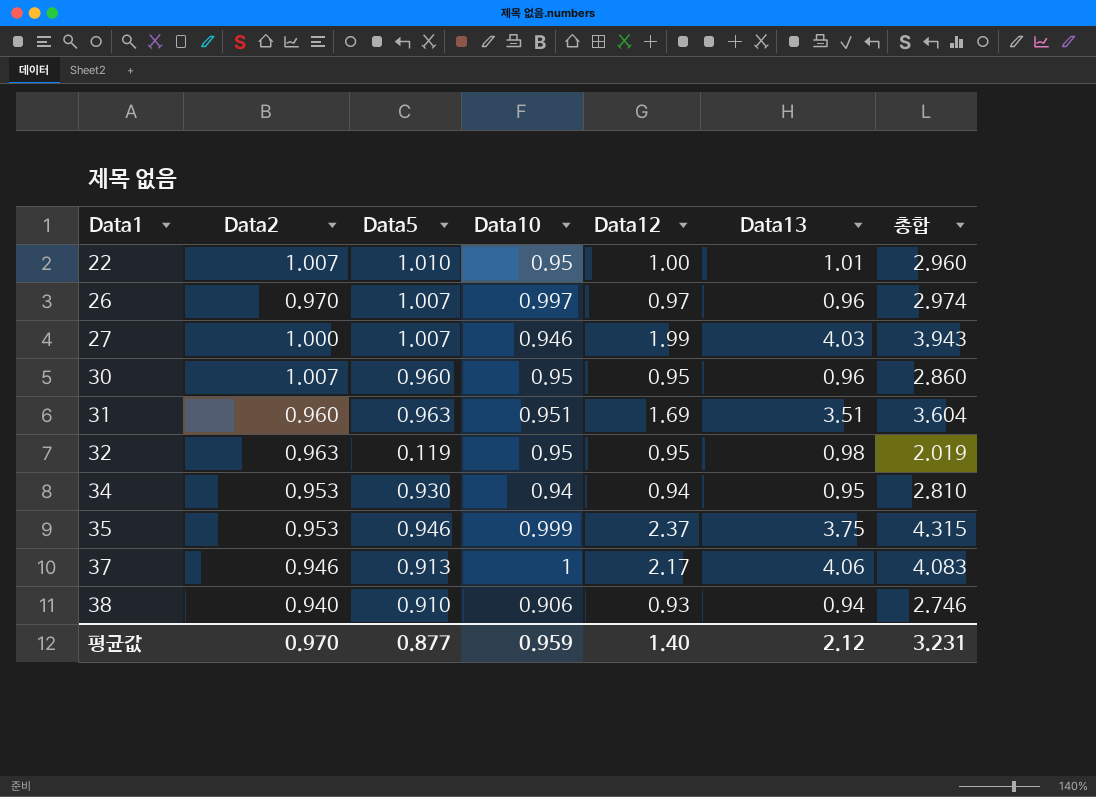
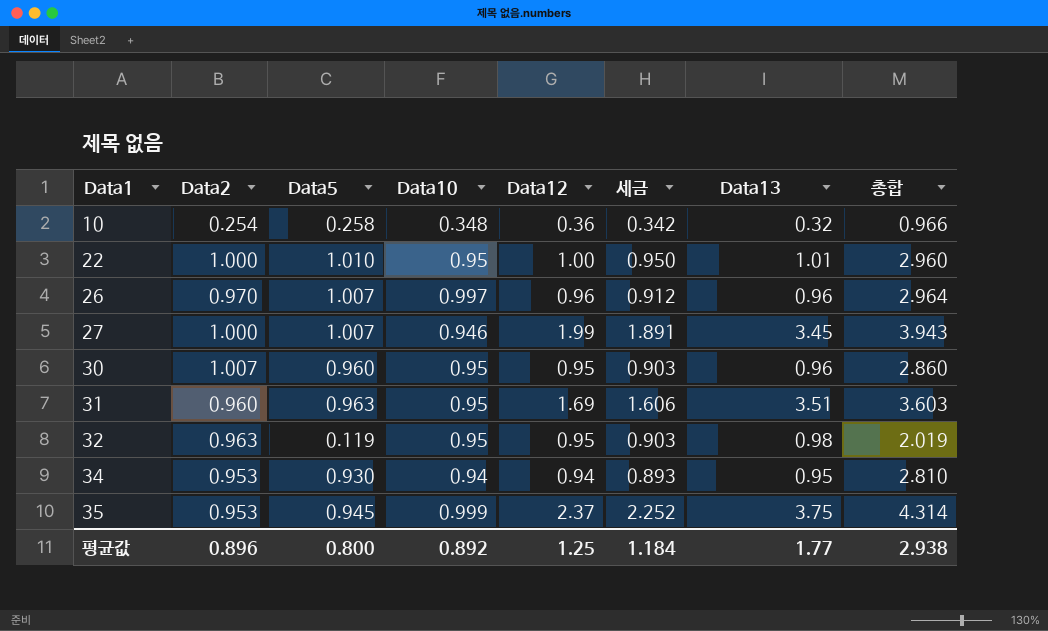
column 세금 | formula: none -> [Data12] * 0.95
row 37: 0.946 | 0.913 | 1 | 2.17 | 4.06 | 4.083 -> none
row 38: 0.940 | 0.910 | 0.906 | 0.93 | 0.94 | 2.746 -> none
row 10: none -> 0.254 | 0.258 | 0.348 | 0.36 | 0.342 | 0.32 | 0.966
22 | Data2: 1.007 -> 1.000
26 | Data12: 0.97 -> 0.96
26 | 총합: 2.974 -> 2.964
27 | Data13: 4.03 -> 3.45
31 | Data10: 0.951 -> 0.95
31 | 총합: 3.604 -> 3.603
35 | Data5: 0.946 -> 0.945
35 | 총합: 4.315 -> 4.314
평균값 | Data2: 0.970 -> 0.896
평균값 | Data5: 0.877 -> 0.800
평균값 | Data10: 0.959 -> 0.892
평균값 | Data12: 1.40 -> 1.25
평균값 | Data13: 2.12 -> 1.77
평균값 | 총합: 3.231 -> 2.938

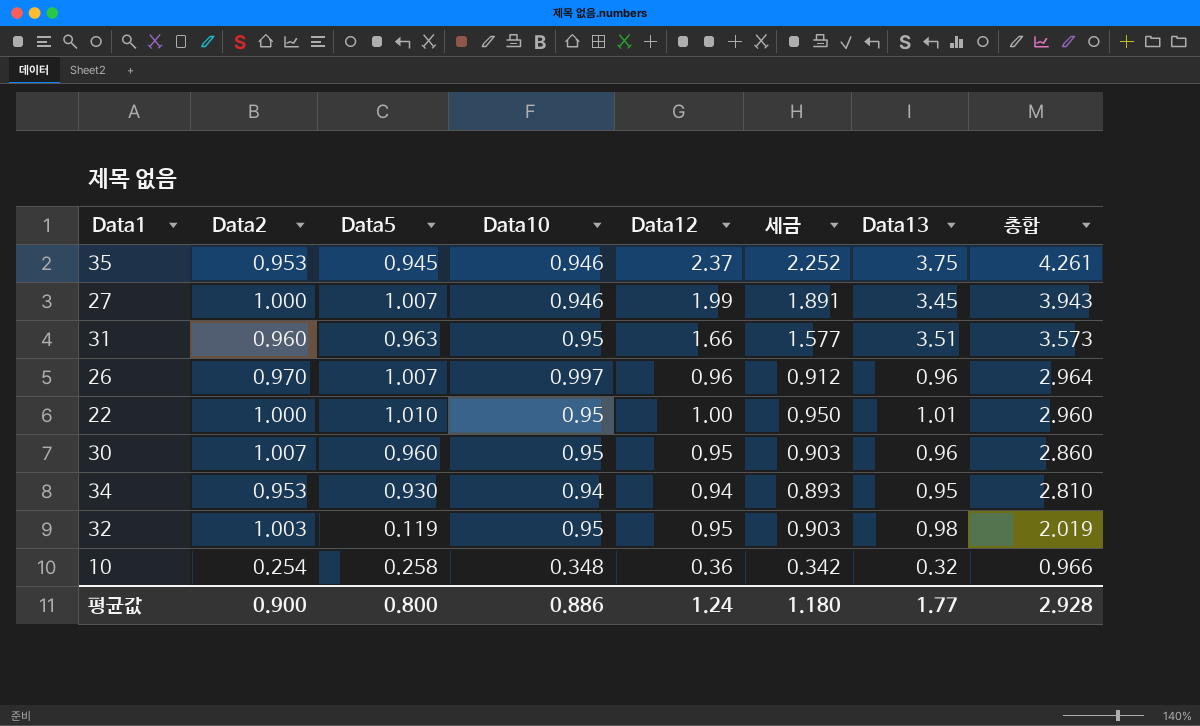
row order: Data1 ascending -> 총합 descending
35 | Data10: 0.999 -> 0.946
35 | 총합: 4.314 -> 4.261
31 | Data12: 1.69 -> 1.66
31 | 세금: 1.606 -> 1.577
31 | 총합: 3.603 -> 3.573
32 | Data2: 0.963 -> 1.003
평균값 | Data2: 0.896 -> 0.900
평균값 | Data10: 0.892 -> 0.886
평균값 | Data12: 1.25 -> 1.24
평균값 | 세금: 1.184 -> 1.180
평균값 | 총합: 2.938 -> 2.928

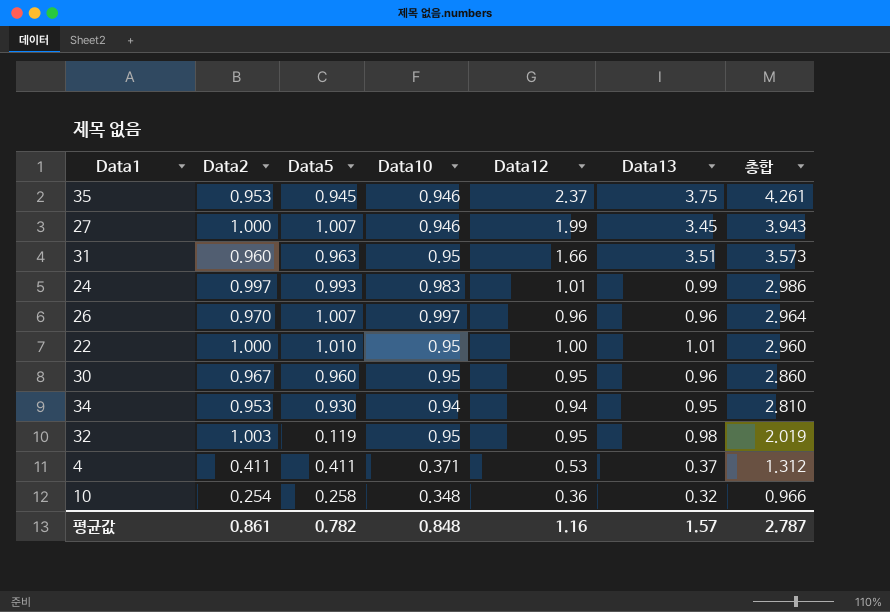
column 세금 | formula: [Data12] * 0.95 -> none
row 24: none -> 0.997 | 0.993 | 0.983 | 1.01 | 0.99 | 2.986
30 | Data2: 1.007 -> 0.967
row 4: none -> 0.411 | 0.411 | 0.371 | 0.53 | 0.37 | 1.312
평균값 | Data2: 0.900 -> 0.861
평균값 | Data5: 0.800 -> 0.782
평균값 | Data10: 0.886 -> 0.848
평균값 | Data12: 1.24 -> 1.16
평균값 | Data13: 1.77 -> 1.57
평균값 | 총합: 2.928 -> 2.787

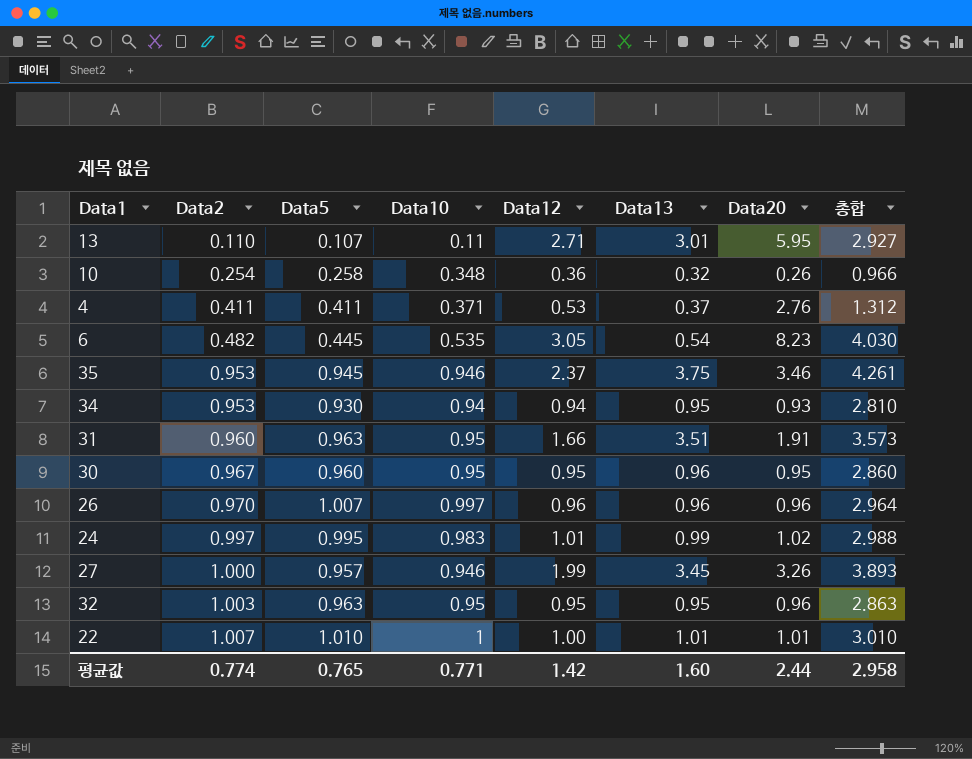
row order: 총합 descending -> Data2 ascending
column Data20 | position: none -> 7
row 13: none -> 0.110 | 0.107 | 0.11 | 2.71 | 3.01 | 5.95 | 2.927
row 6: none -> 0.482 | 0.445 | 0.535 | 3.05 | 0.54 | 8.23 | 4.030
24 | Data5: 0.993 -> 0.995
24 | 총합: 2.986 -> 2.988
27 | Data5: 1.007 -> 0.957
27 | 총합: 3.943 -> 3.893
32 | Data5: 0.119 -> 0.963
32 | Data13: 0.98 -> 0.95
32 | 총합: 2.019 -> 2.863
22 | Data2: 1.000 -> 1.007
22 | Data10: 0.95 -> 1
22 | 총합: 2.960 -> 3.010
평균값 | Data2: 0.861 -> 0.774
평균값 | Data5: 0.782 -> 0.765
평균값 | Data10: 0.848 -> 0.771
평균값 | Data12: 1.16 -> 1.42
평균값 | Data13: 1.57 -> 1.60
평균값 | 총합: 2.787 -> 2.958

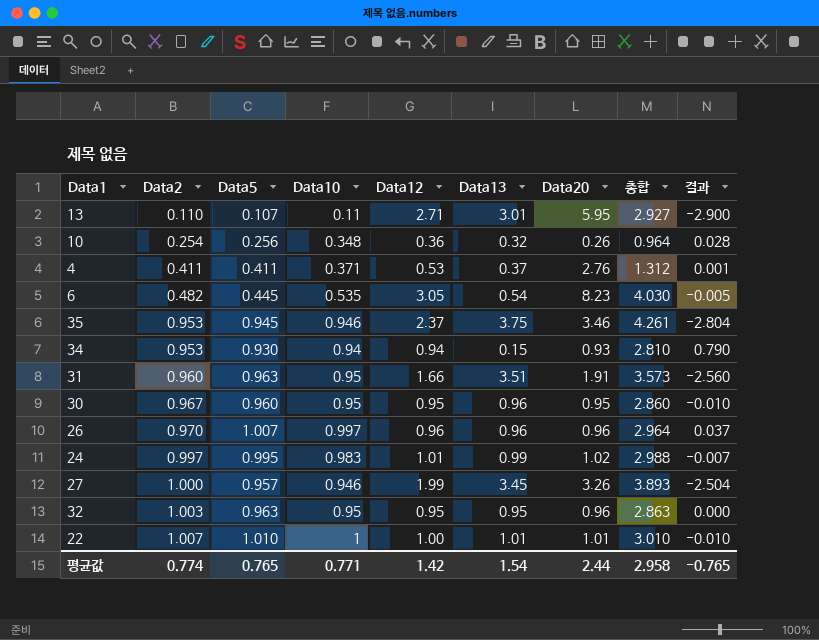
column 결과 | formula: none -> [Data10] - [Data13]
10 | Data5: 0.258 -> 0.256
10 | 총합: 0.966 -> 0.964
34 | Data13: 0.95 -> 0.15
평균값 | Data13: 1.60 -> 1.54

